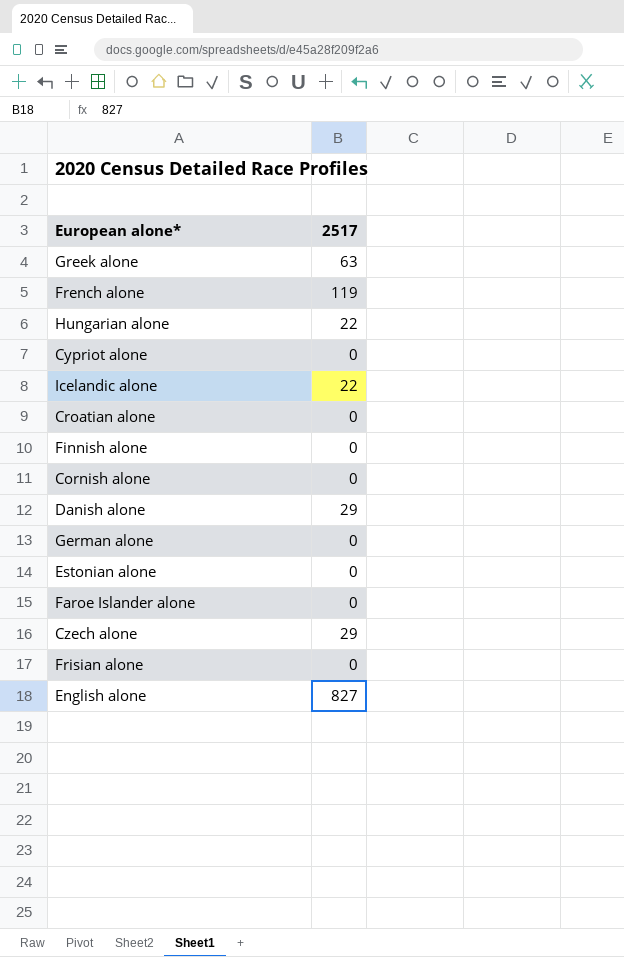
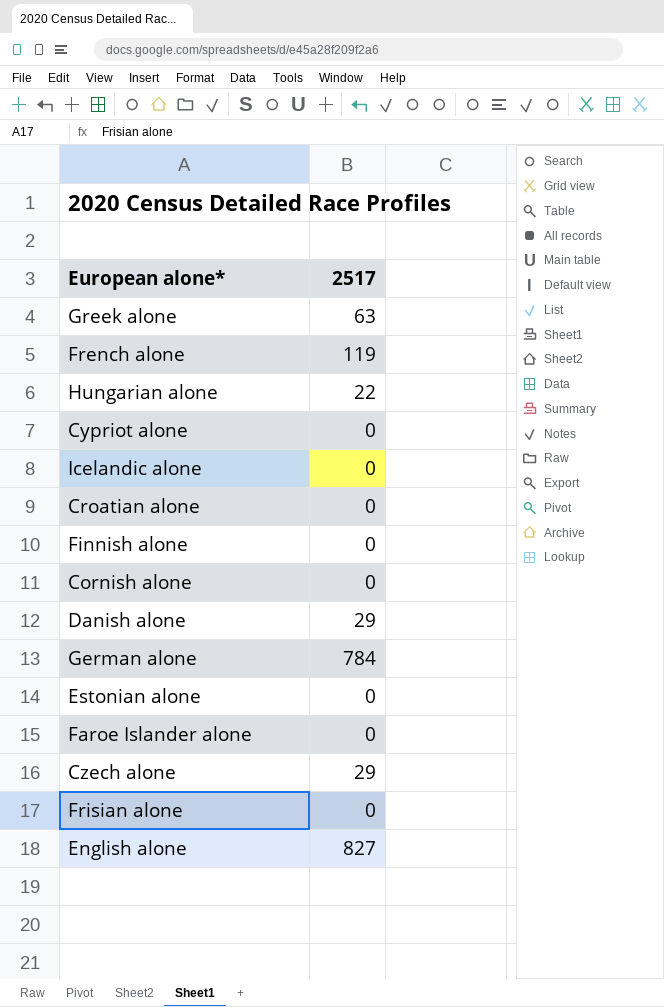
Icelandic alone | 2517: 22 -> 0
German alone | 2517: 0 -> 784

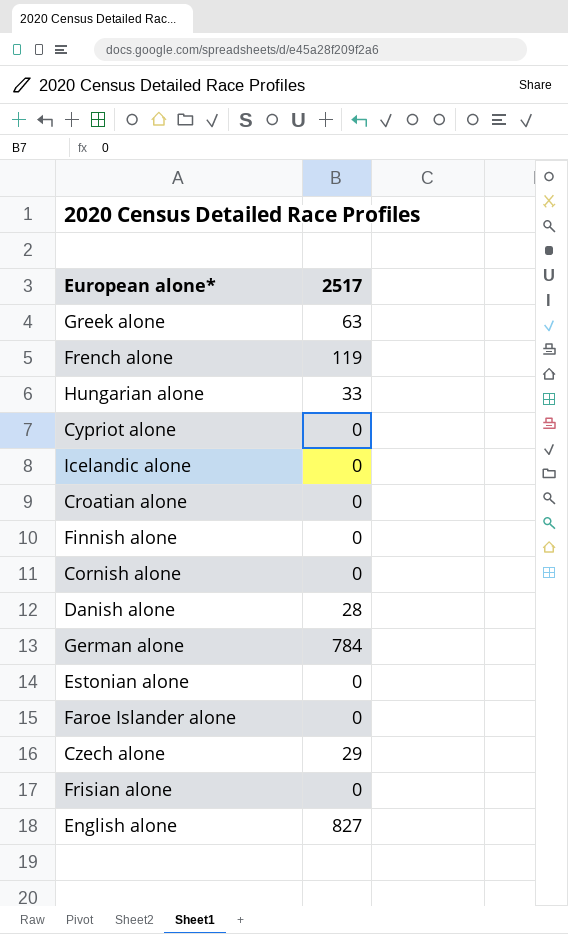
Hungarian alone | 2517: 22 -> 33
Danish alone | 2517: 29 -> 28

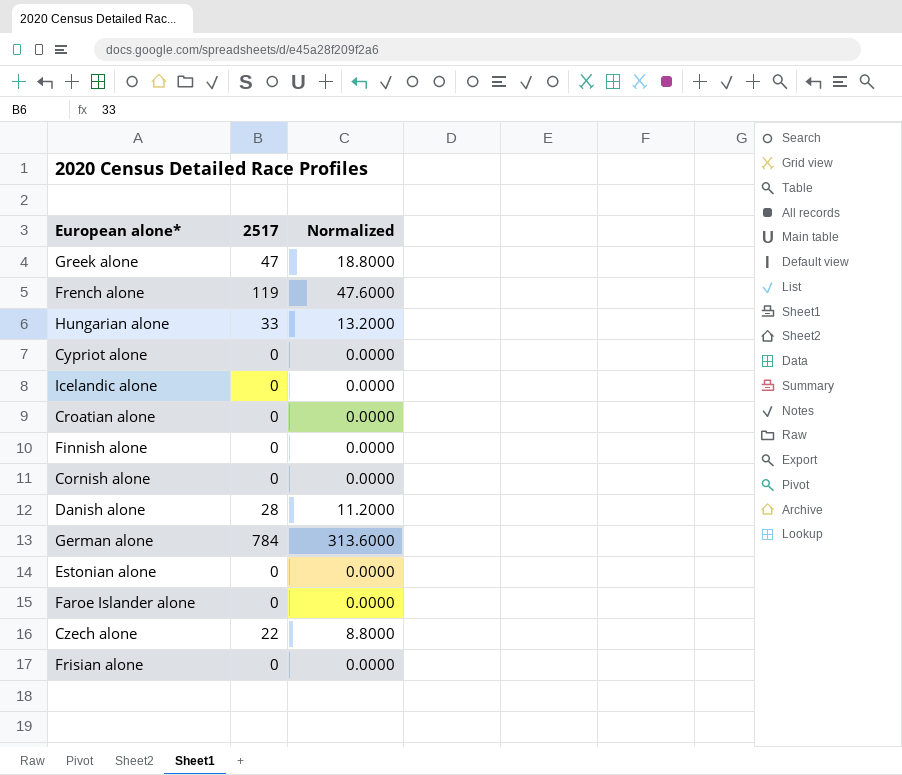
column Normalized | formula: none -> [2517] * 0.4
row English alone: 827 -> none
Greek alone | 2517: 63 -> 47
Czech alone | 2517: 29 -> 22

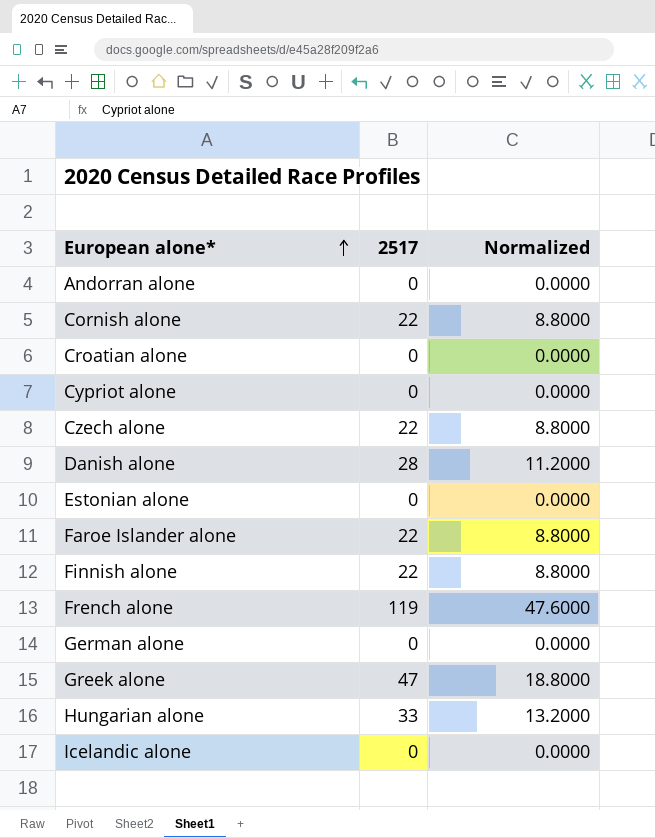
row order: none -> European alone* ascending
row Frisian alone: 0 | 0.0000 -> none
row Andorran alone: none -> 0 | 0.0000
Cornish alone | 2517: 0 -> 22
Cornish alone | Normalized: 0.0000 -> 8.8000
Faroe Islander alone | 2517: 0 -> 22
Faroe Islander alone | Normalized: 0.0000 -> 8.8000
Finnish alone | 2517: 0 -> 22
Finnish alone | Normalized: 0.0000 -> 8.8000
German alone | 2517: 784 -> 0
German alone | Normalized: 313.6000 -> 0.0000

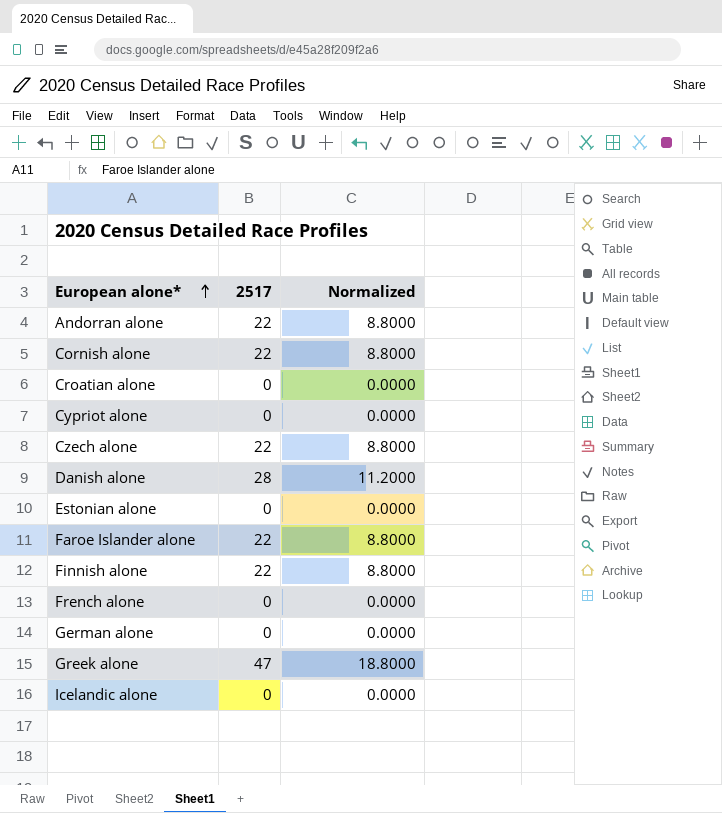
row Hungarian alone: 33 | 13.2000 -> none
Andorran alone | 2517: 0 -> 22
Andorran alone | Normalized: 0.0000 -> 8.8000
French alone | 2517: 119 -> 0
French alone | Normalized: 47.6000 -> 0.0000

